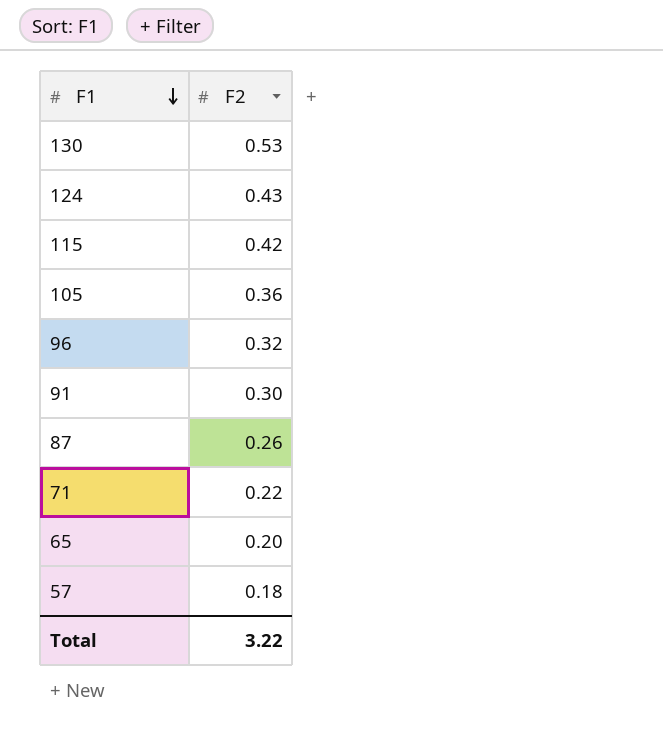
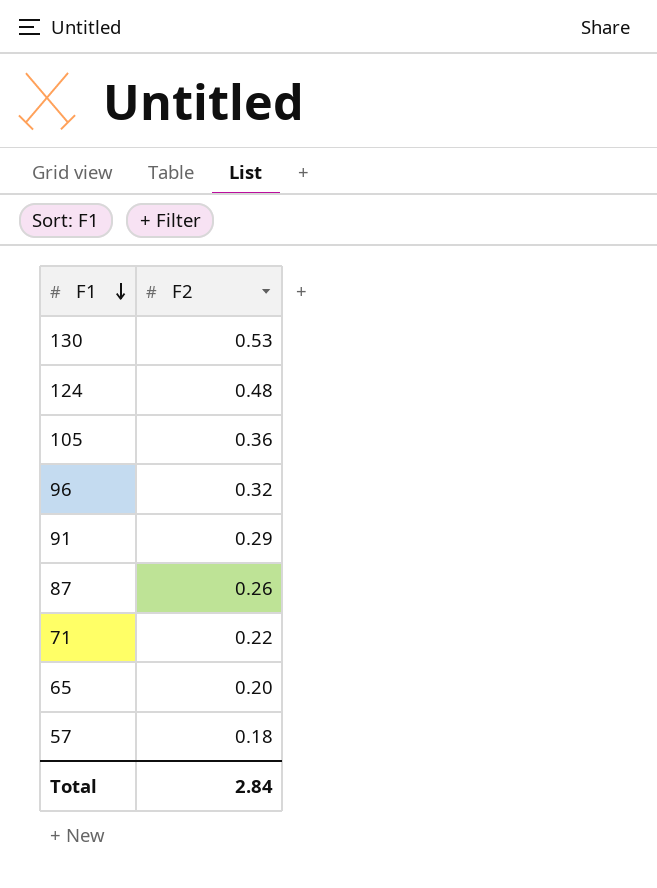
row 115: 0.42 -> none
124 | F2: 0.43 -> 0.48
91 | F2: 0.30 -> 0.29
Total | F2: 3.22 -> 2.84

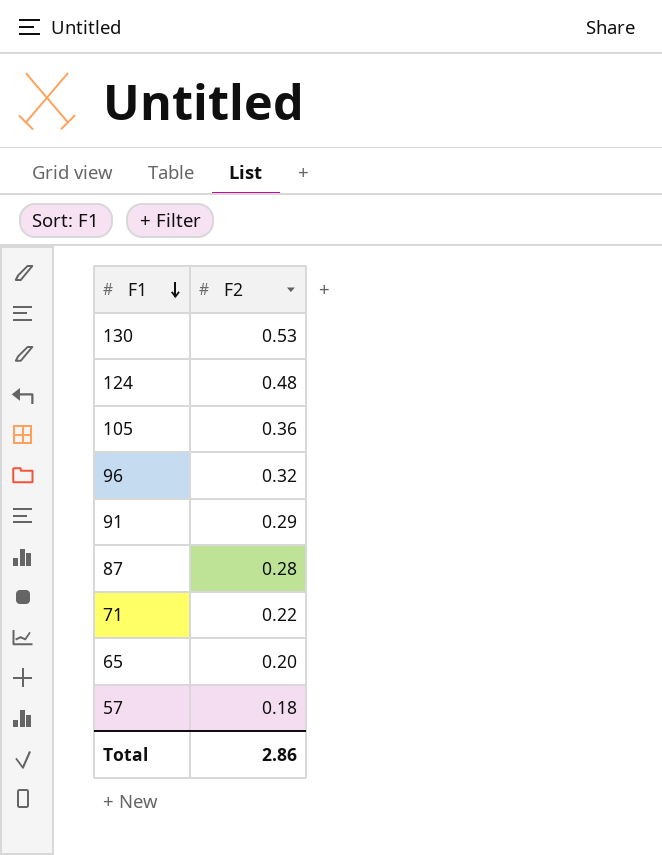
87 | F2: 0.26 -> 0.28
Total | F2: 2.84 -> 2.86

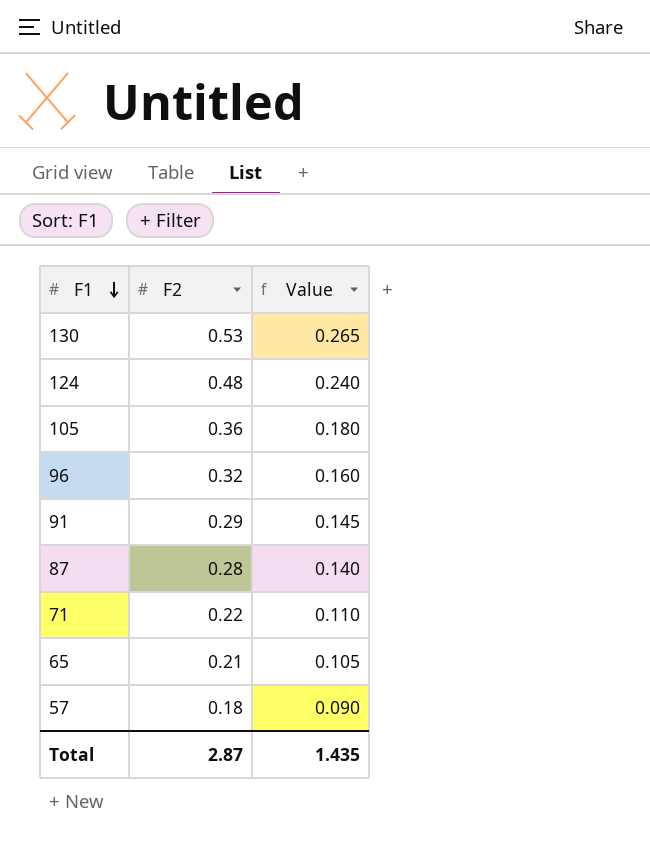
column Value | formula: none -> [F2] * 0.5
65 | F2: 0.20 -> 0.21
Total | F2: 2.86 -> 2.87

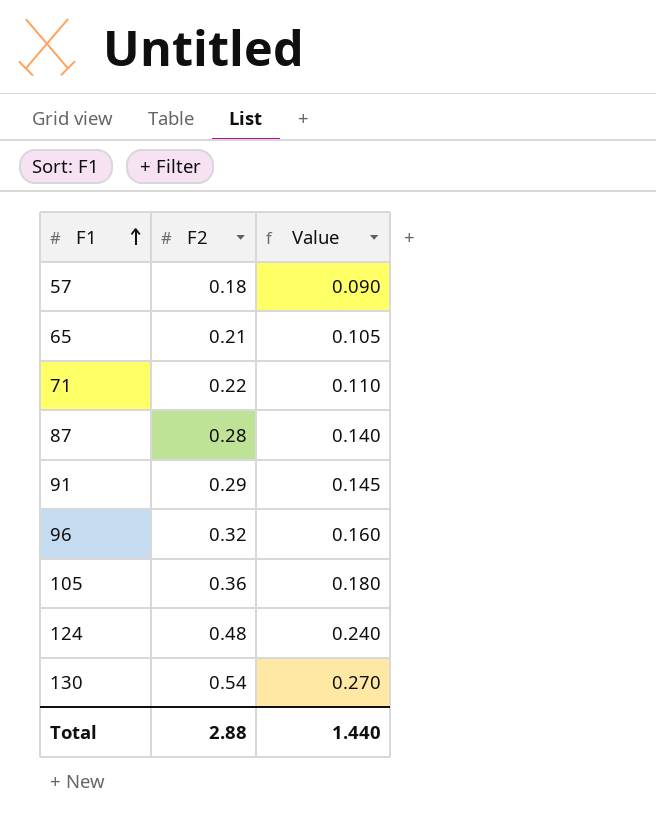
row order: F1 descending -> F1 ascending
130 | F2: 0.53 -> 0.54
130 | Value: 0.265 -> 0.270
Total | F2: 2.87 -> 2.88
Total | Value: 1.435 -> 1.440

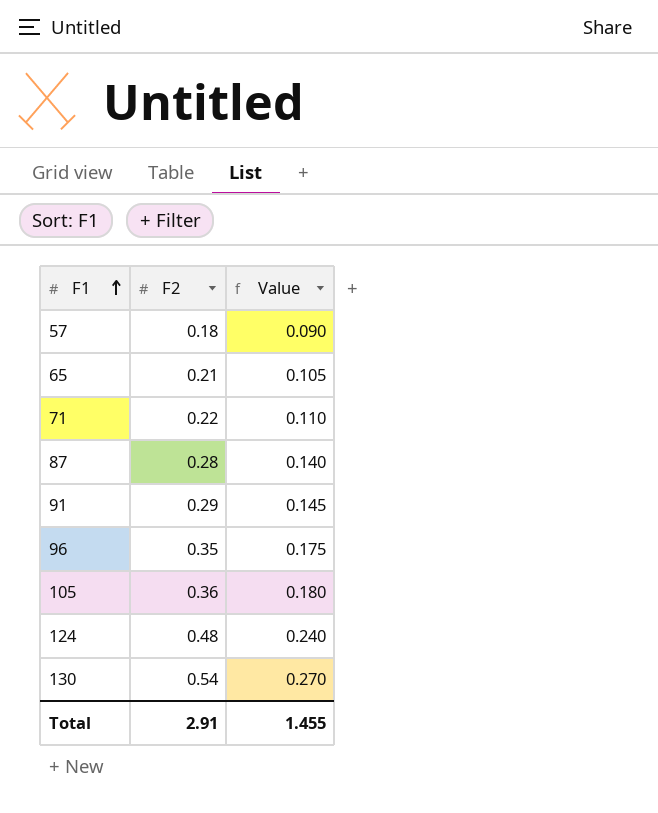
96 | F2: 0.32 -> 0.35
96 | Value: 0.160 -> 0.175
Total | F2: 2.88 -> 2.91
Total | Value: 1.440 -> 1.455

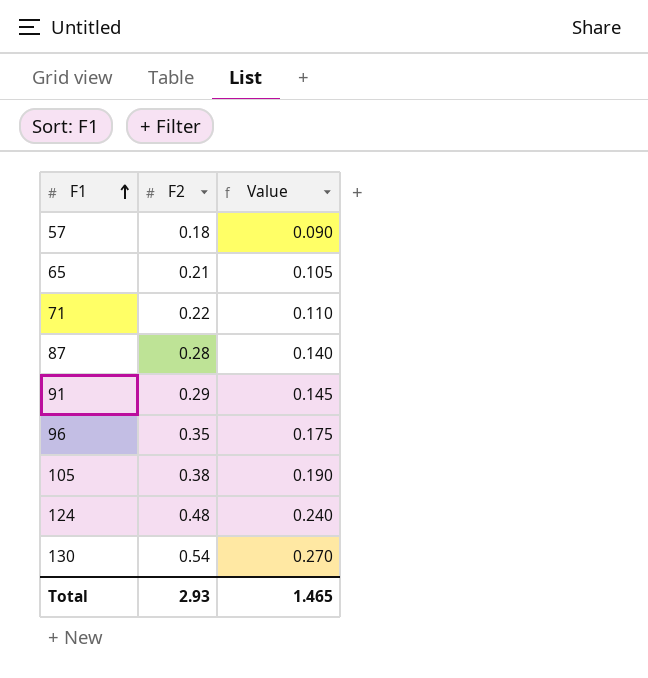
105 | F2: 0.36 -> 0.38
105 | Value: 0.180 -> 0.190
Total | F2: 2.91 -> 2.93
Total | Value: 1.455 -> 1.465

